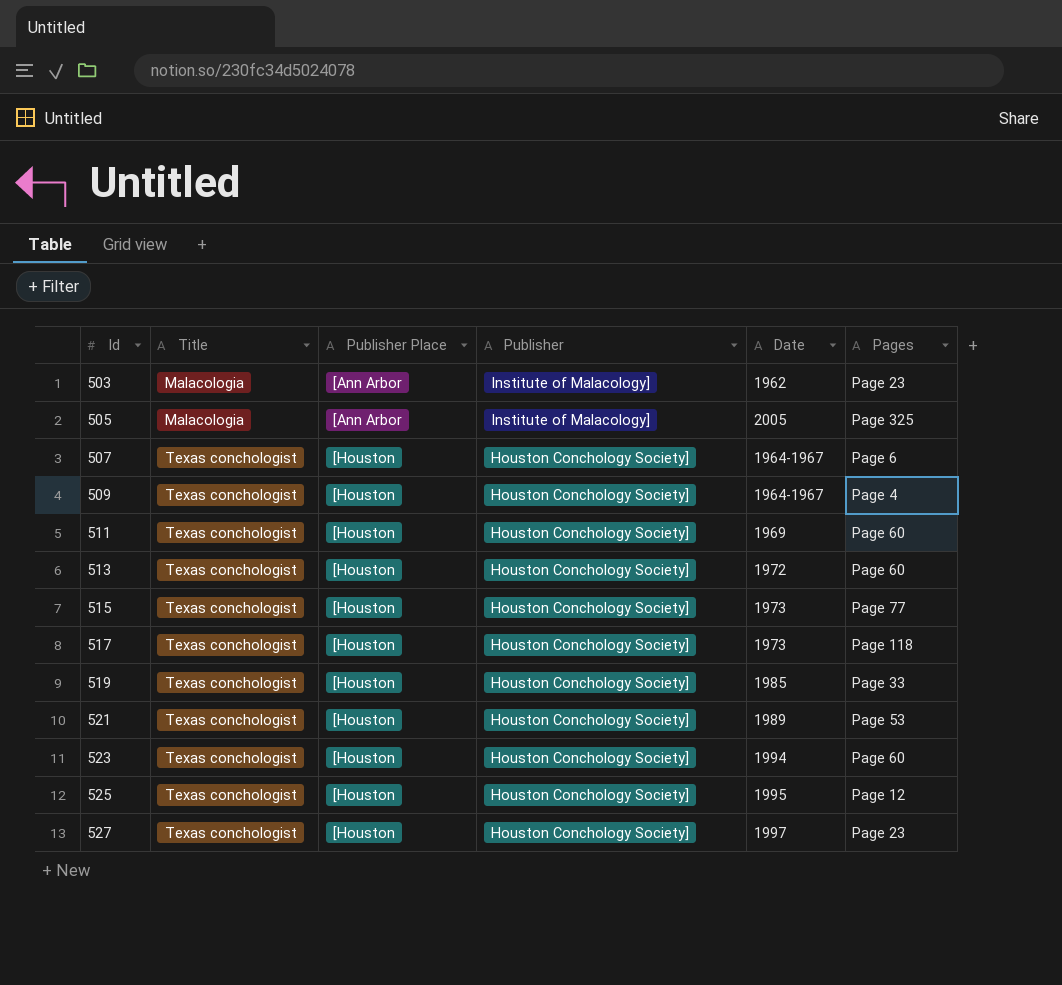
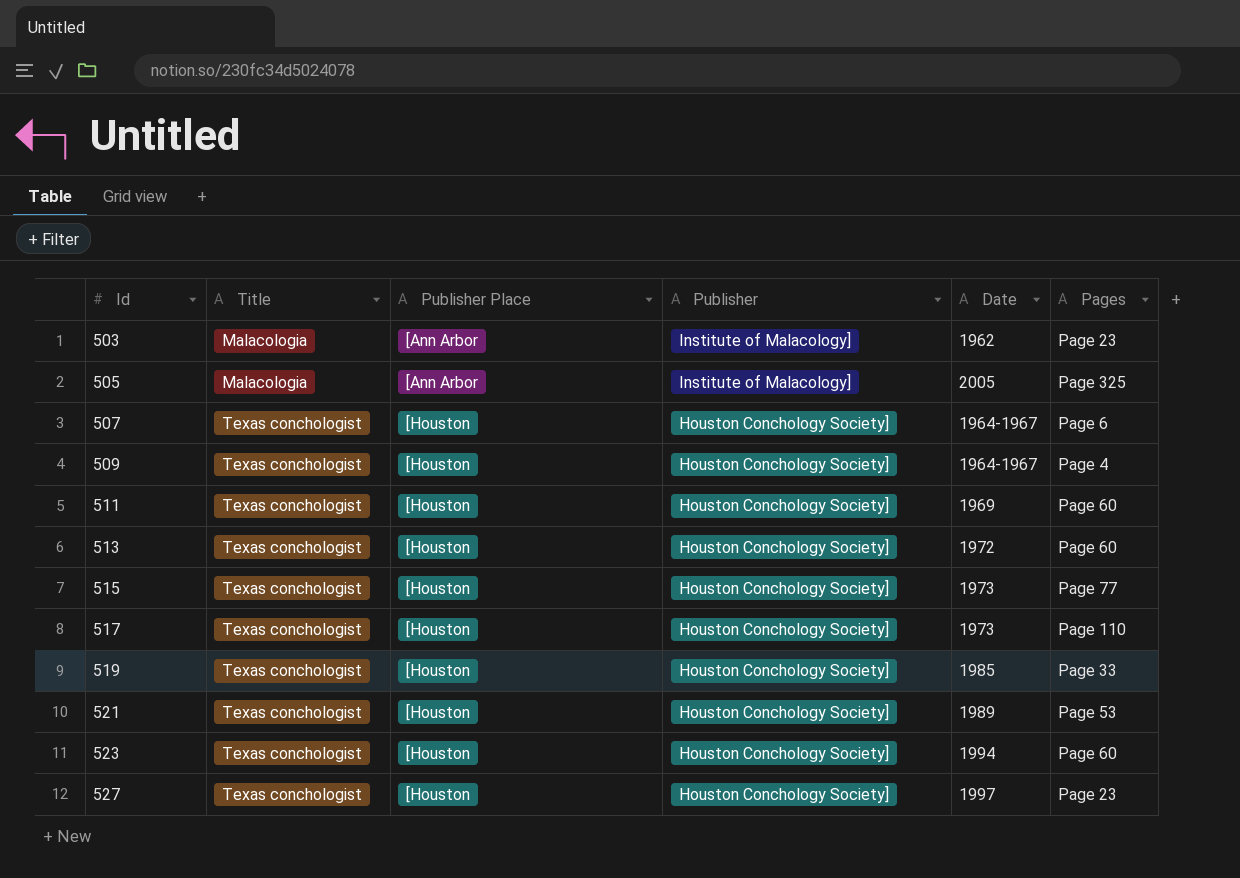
row 525: Texas conchologist | [Houston | Houston Conchology Society] | 1995 | Page 12 -> none
517 | Pages: Page 118 -> Page 110

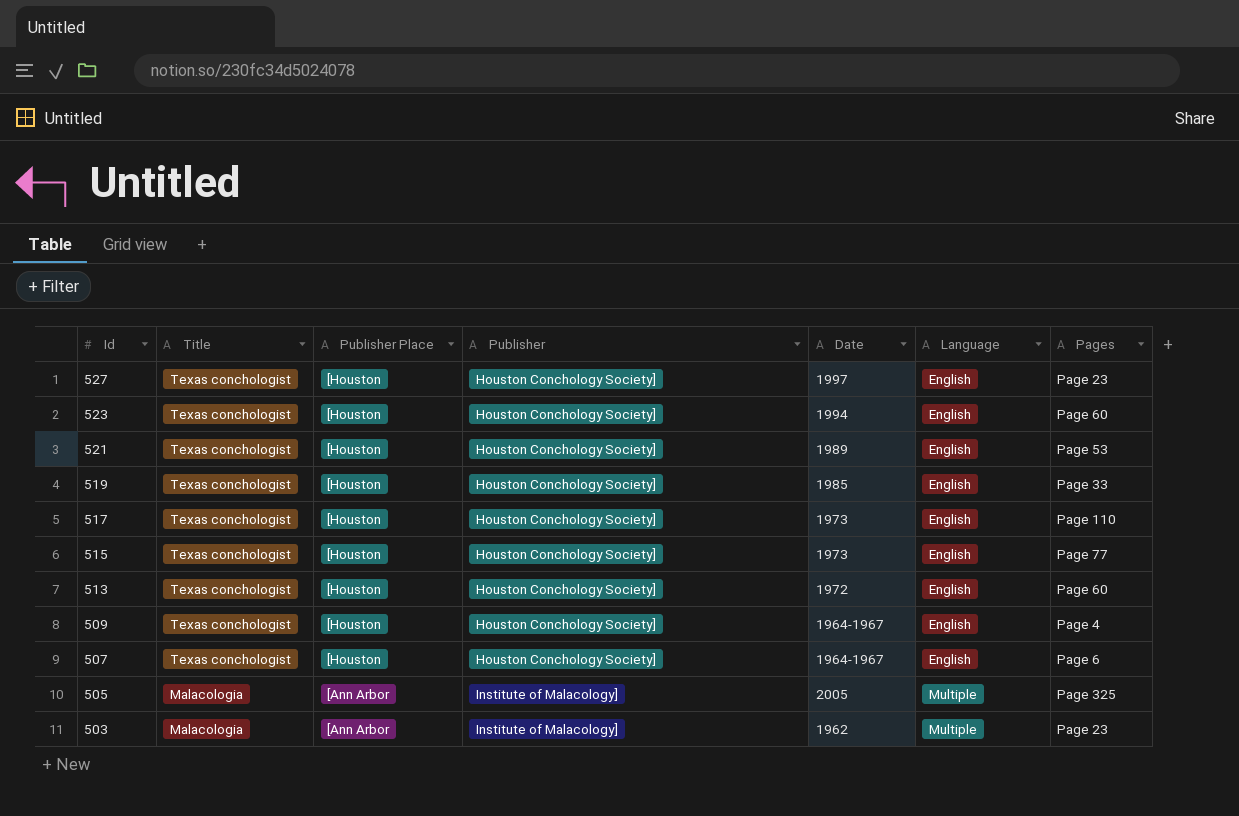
row order: Id ascending -> Id descending
column Language | position: none -> 6
row 511: Texas conchologist | [Houston | Houston Conchology Society] | 1969 | Page 60 -> none

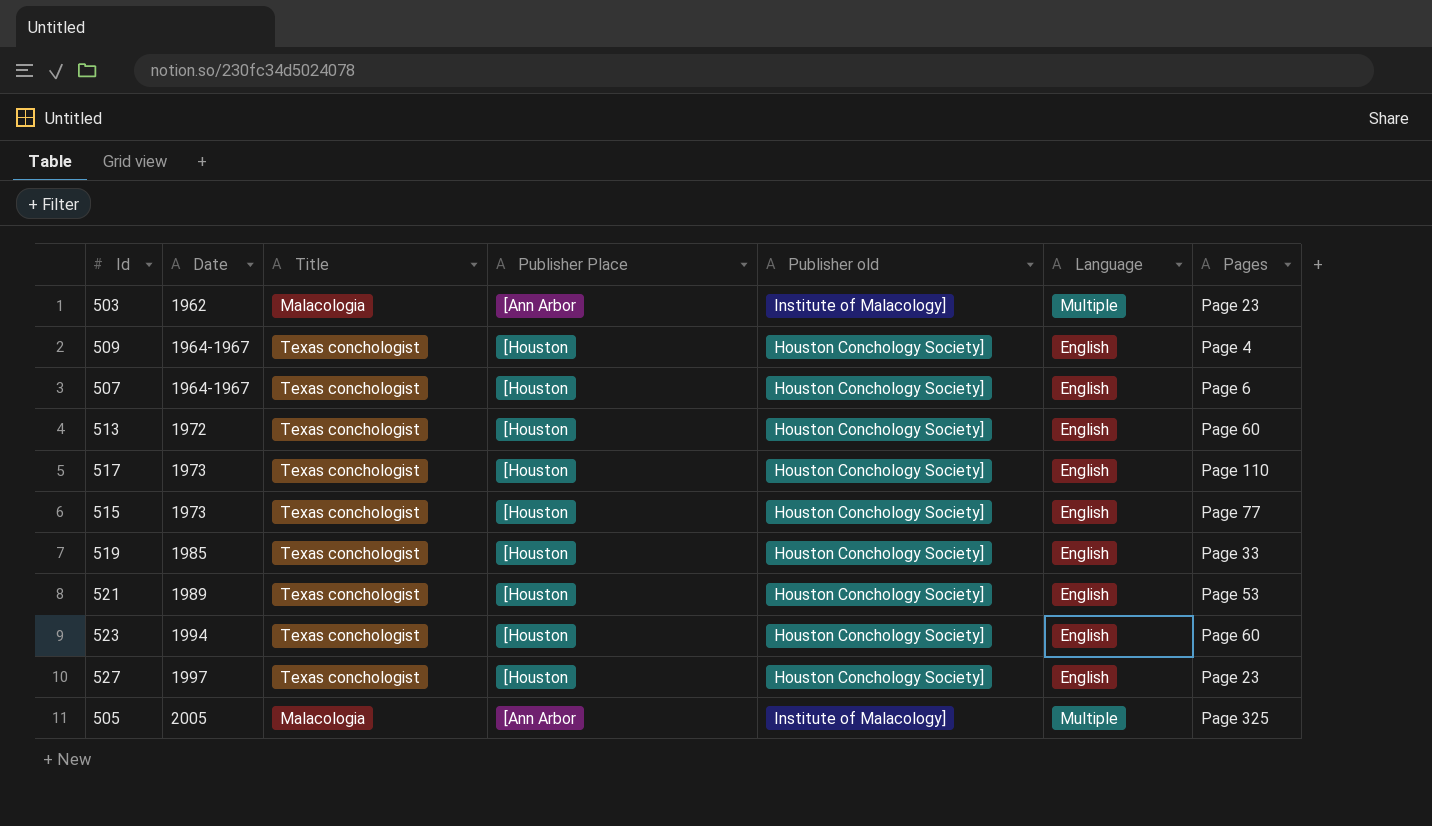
row order: Id descending -> Date ascending
column Date | position: 5 -> 2
column name: Publisher -> Publisher old

